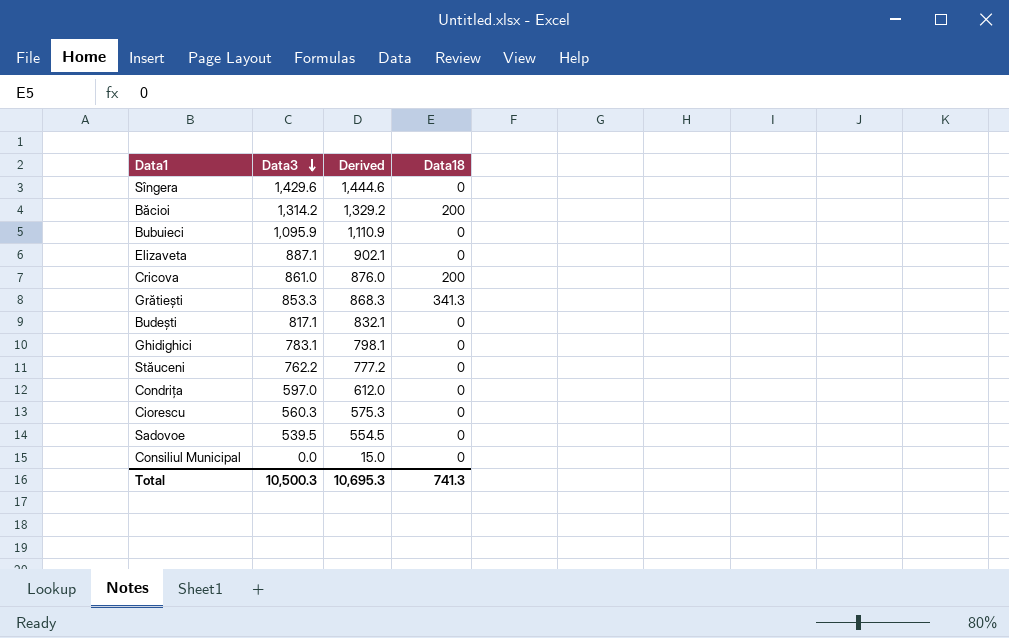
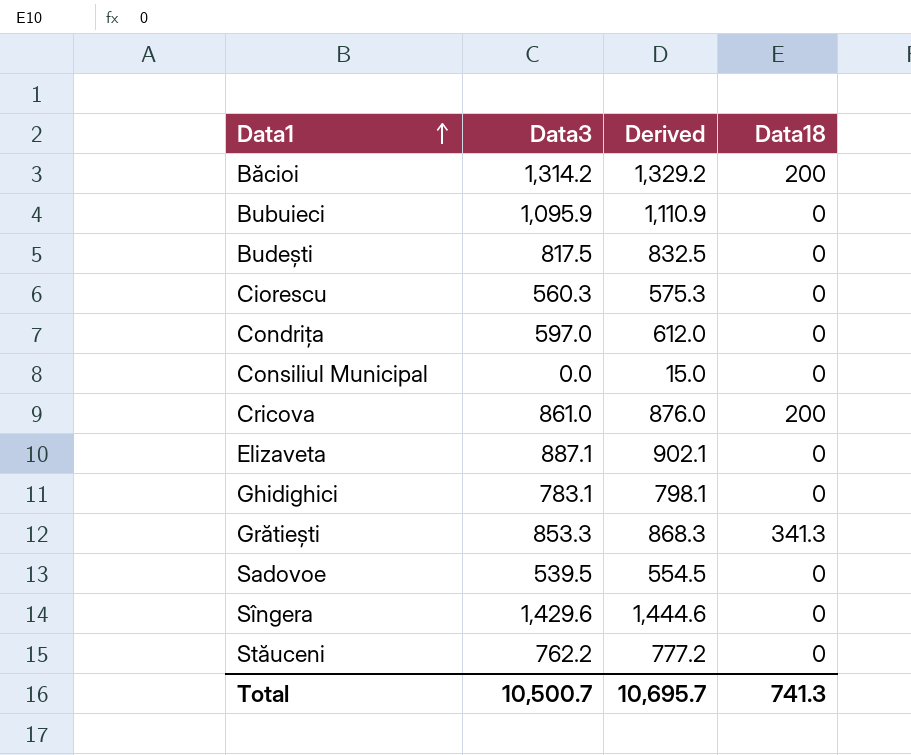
row order: Data3 descending -> Data1 ascending
Budești | Data3: 817.1 -> 817.5
Budești | Derived: 832.1 -> 832.5
Total | Data3: 10,500.3 -> 10,500.7
Total | Derived: 10,695.3 -> 10,695.7

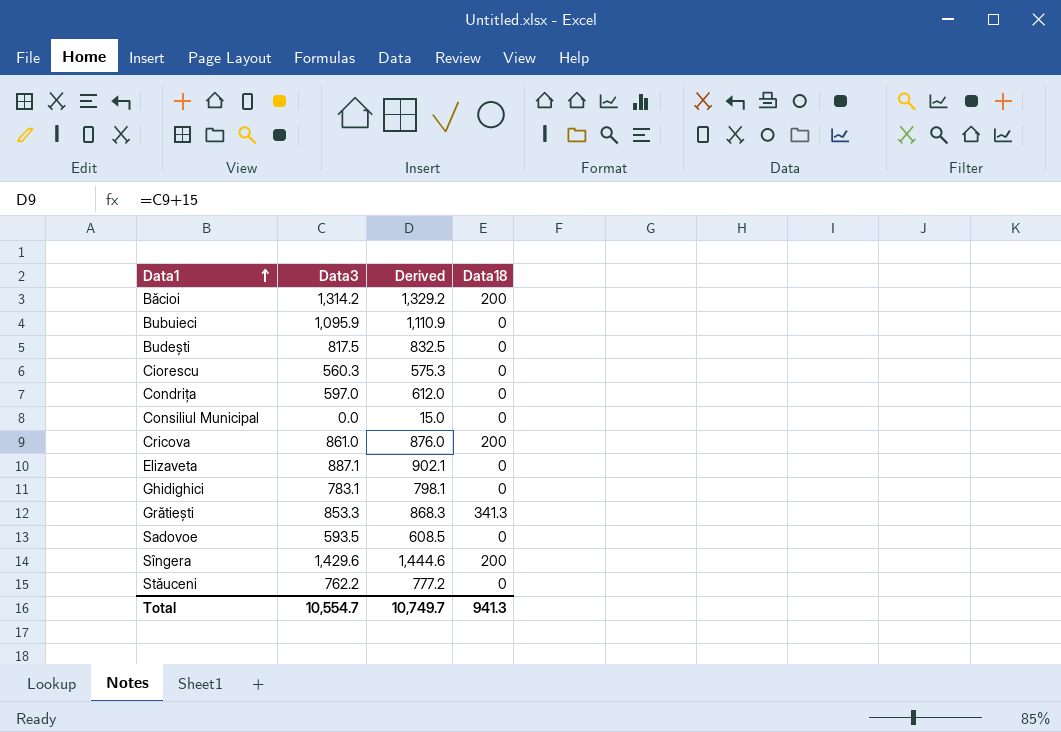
Sadovoe | Data3: 539.5 -> 593.5
Sadovoe | Derived: 554.5 -> 608.5
Sîngera | Data18: 0 -> 200
Total | Data3: 10,500.7 -> 10,554.7
Total | Derived: 10,695.7 -> 10,749.7
Total | Data18: 741.3 -> 941.3

